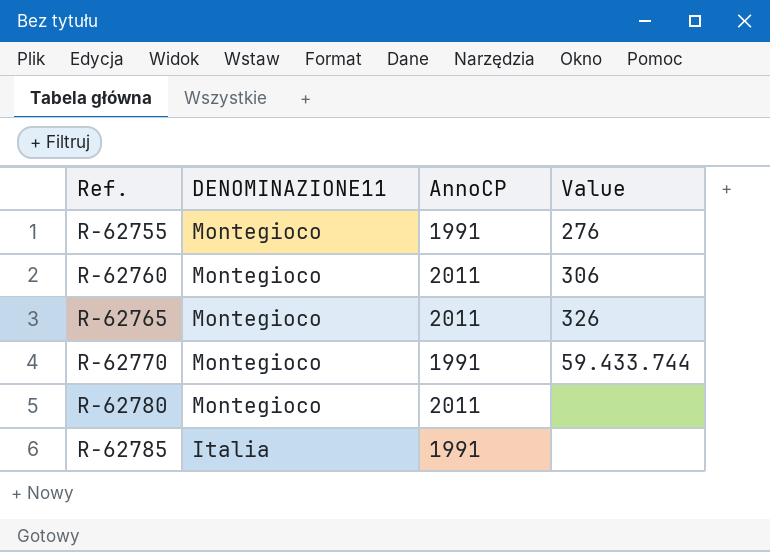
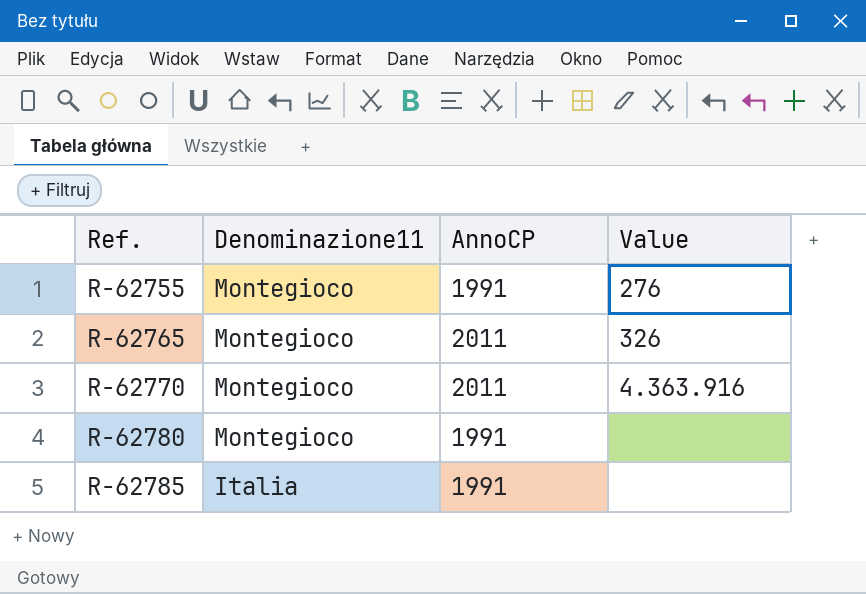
column name: DENOMINAZIONE11 -> Denominazione11
row R-62760: Montegioco | 2011 | 306 -> none
R-62770 | AnnoCP: 1991 -> 2011
R-62770 | Value: 59.433.744 -> 4.363.916
R-62780 | AnnoCP: 2011 -> 1991

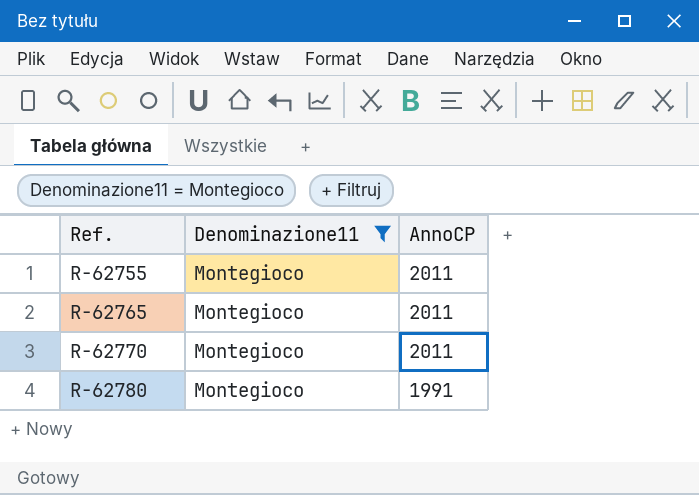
filter: none -> Denominazione11 = Montegioco
column Value | position: 4 -> none
R-62755 | AnnoCP: 1991 -> 2011

